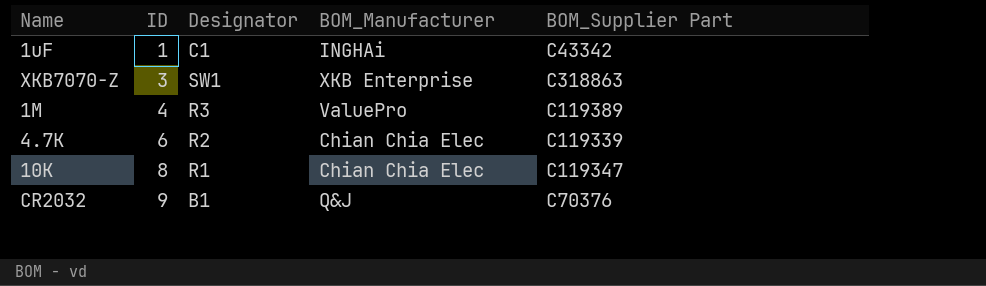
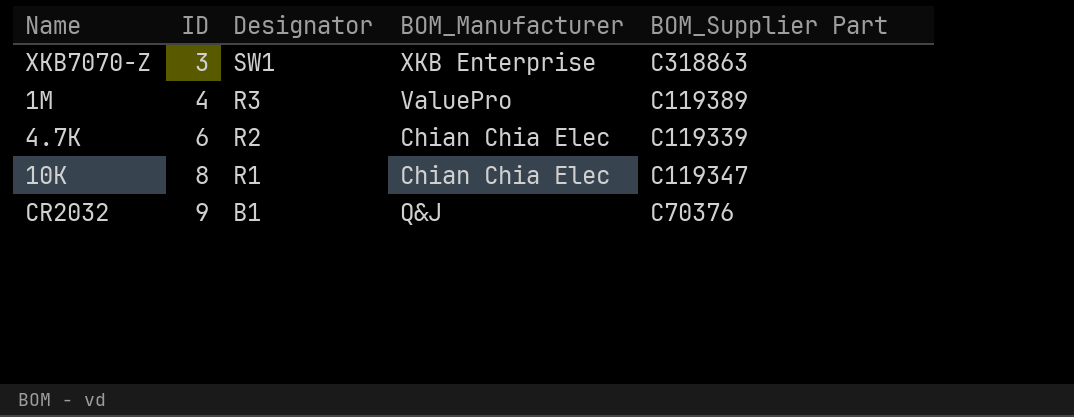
row 1uF: 1 | C1 | INGHAi | C43342 -> none

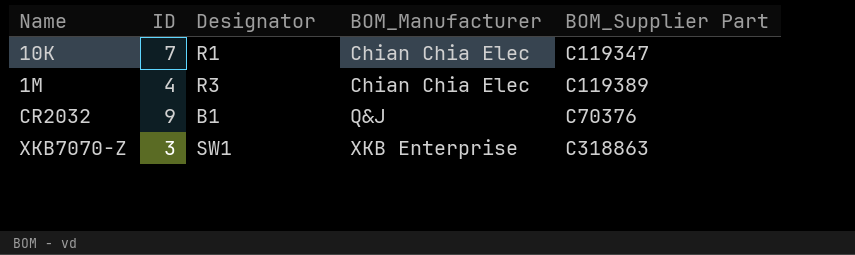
row order: ID ascending -> BOM_Manufacturer ascending
row 4.7K: 6 | R2 | Chian Chia Elec | C119339 -> none
10K | ID: 8 -> 7
1M | BOM_Manufacturer: ValuePro -> Chian Chia Elec

